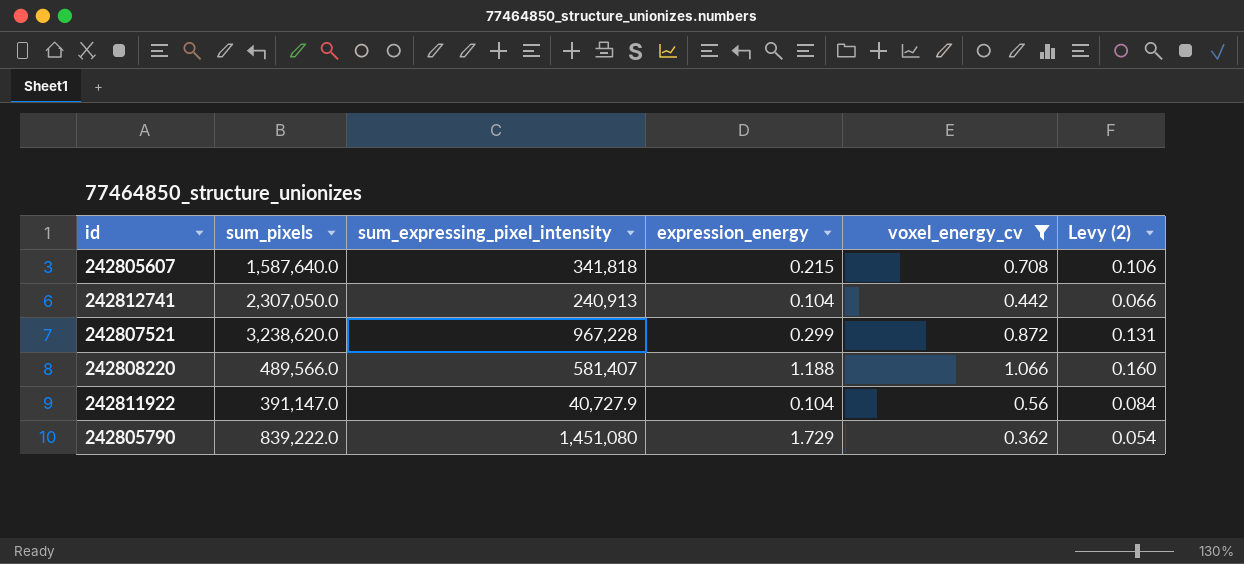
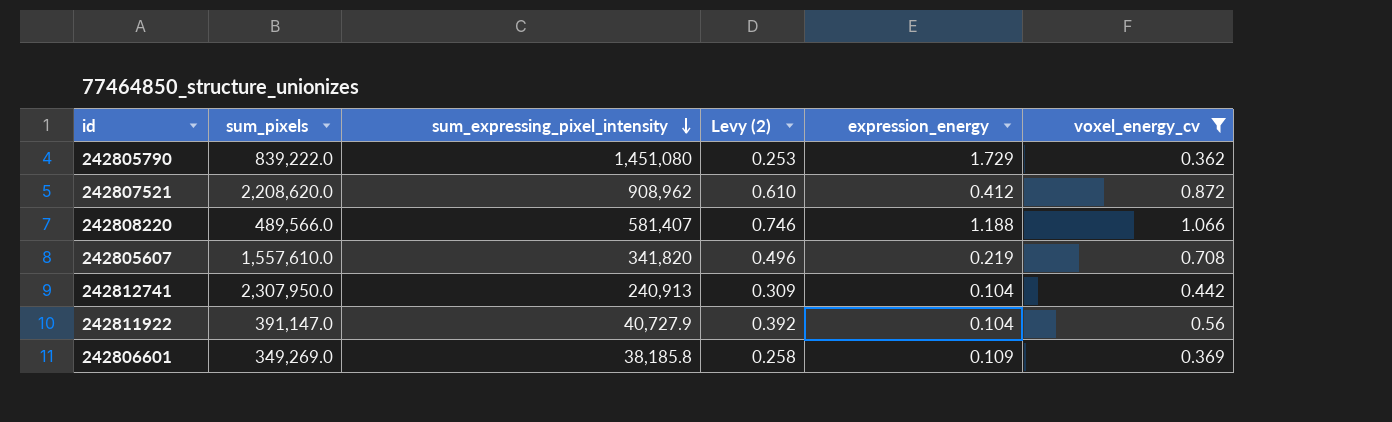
row order: none -> sum_expressing_pixel_intensity descending
column Levy (2) | formula: [voxel_energy_cv] * 0.15 -> [voxel_energy_cv] * 0.7
column Levy (2) | position: 6 -> 4
242807521 | sum_pixels: 3,238,620.0 -> 2,208,620.0
242807521 | sum_expressing_pixel_intensity: 967,228 -> 908,962
242807521 | expression_energy: 0.299 -> 0.412
242805607 | sum_pixels: 1,587,640.0 -> 1,557,610.0
242805607 | sum_expressing_pixel_intensity: 341,818 -> 341,820
242805607 | expression_energy: 0.215 -> 0.219
242812741 | sum_pixels: 2,307,050.0 -> 2,307,950.0
row 242806601: none -> 349,269.0 | 38,185.8 | 0.258 | 0.109 | 0.369

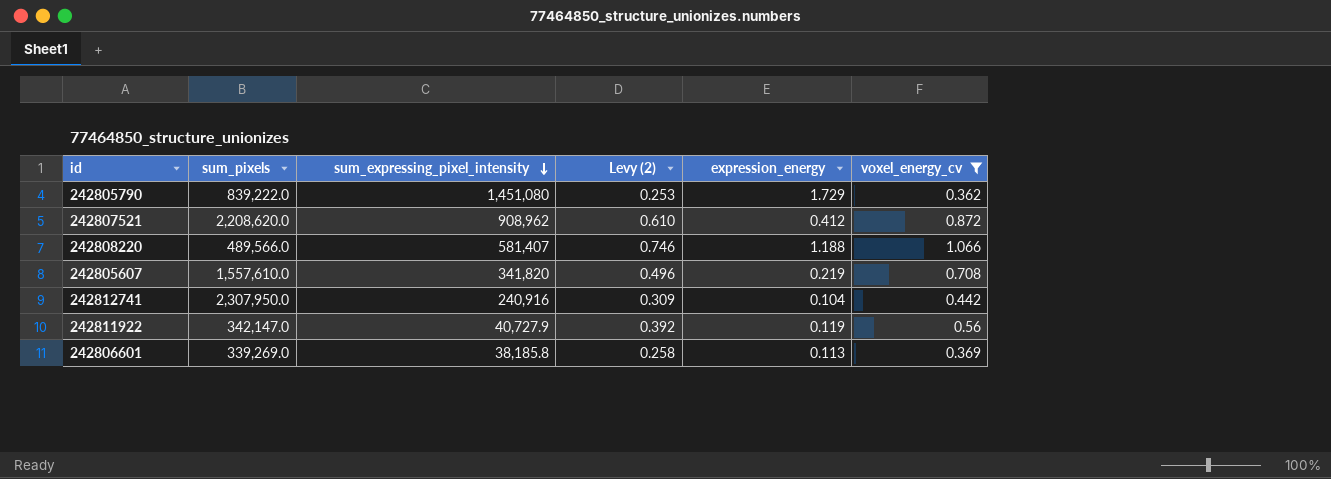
242812741 | sum_expressing_pixel_intensity: 240,913 -> 240,916
242811922 | sum_pixels: 391,147.0 -> 342,147.0
242811922 | expression_energy: 0.104 -> 0.119
242806601 | sum_pixels: 349,269.0 -> 339,269.0
242806601 | expression_energy: 0.109 -> 0.113

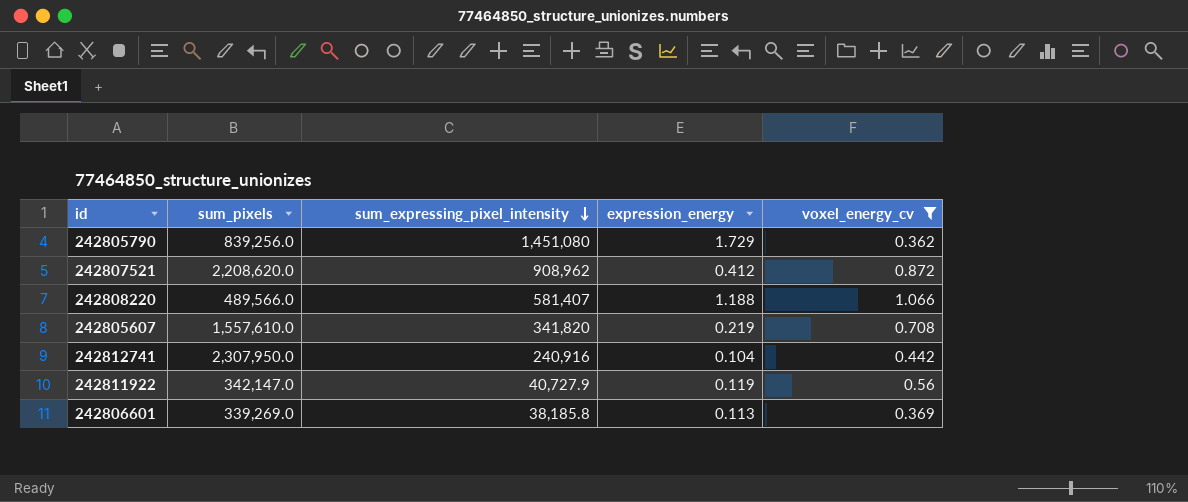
column Levy (2) | formula: [voxel_energy_cv] * 0.7 -> none
242805790 | sum_pixels: 839,222.0 -> 839,256.0

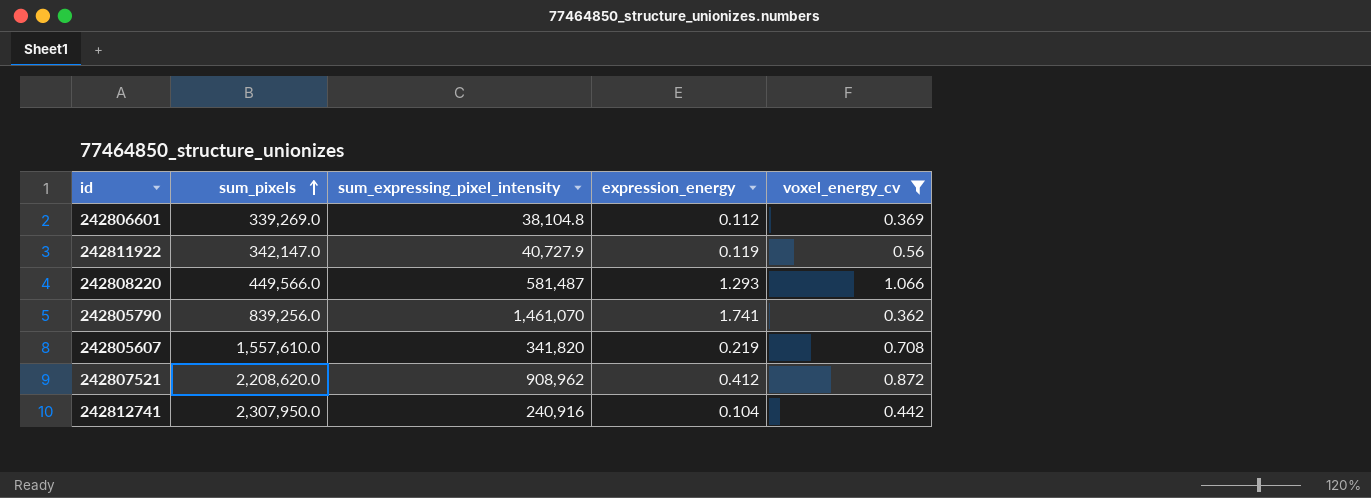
row order: sum_expressing_pixel_intensity descending -> sum_pixels ascending
242806601 | sum_expressing_pixel_intensity: 38,185.8 -> 38,104.8
242806601 | expression_energy: 0.113 -> 0.112
242808220 | sum_pixels: 489,566.0 -> 449,566.0
242808220 | sum_expressing_pixel_intensity: 581,407 -> 581,487
242808220 | expression_energy: 1.188 -> 1.293
242805790 | sum_expressing_pixel_intensity: 1,451,080 -> 1,461,070
242805790 | expression_energy: 1.729 -> 1.741

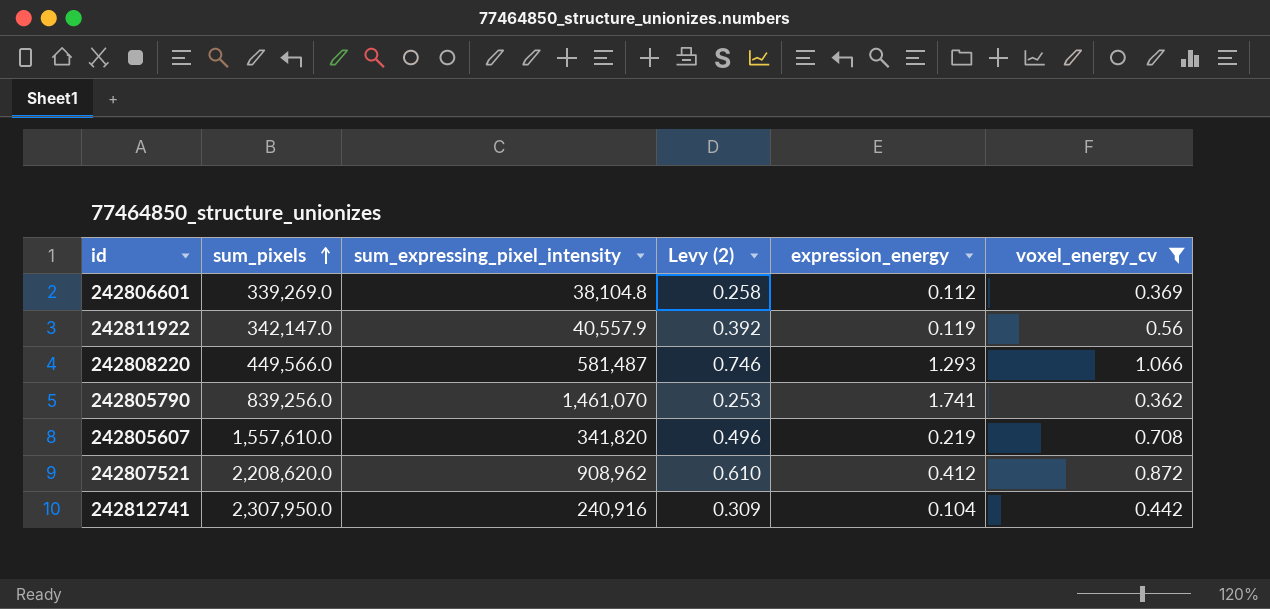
column Levy (2) | formula: none -> [voxel_energy_cv] * 0.7
242811922 | sum_expressing_pixel_intensity: 40,727.9 -> 40,557.9

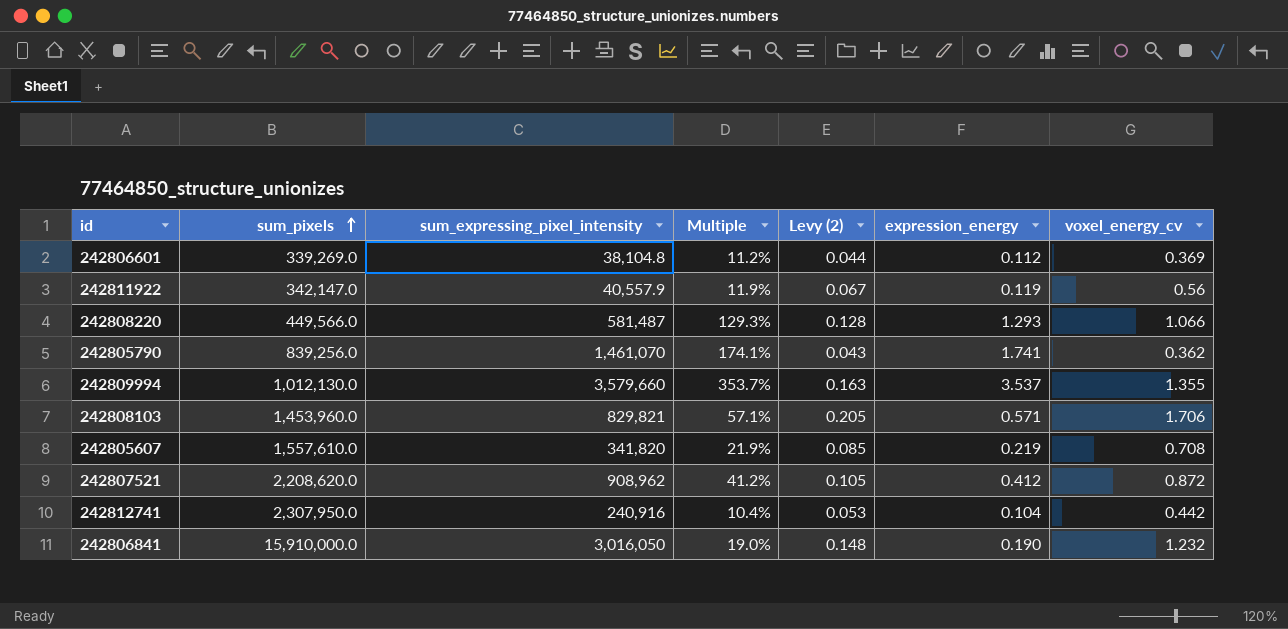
filter: voxel_energy_cv <= 1.066 -> none
column Multiple | formula: none -> [sum_expressing_pixel_intensity] / [sum_pixels]
column Levy (2) | formula: [voxel_energy_cv] * 0.7 -> [voxel_energy_cv] * 0.12

